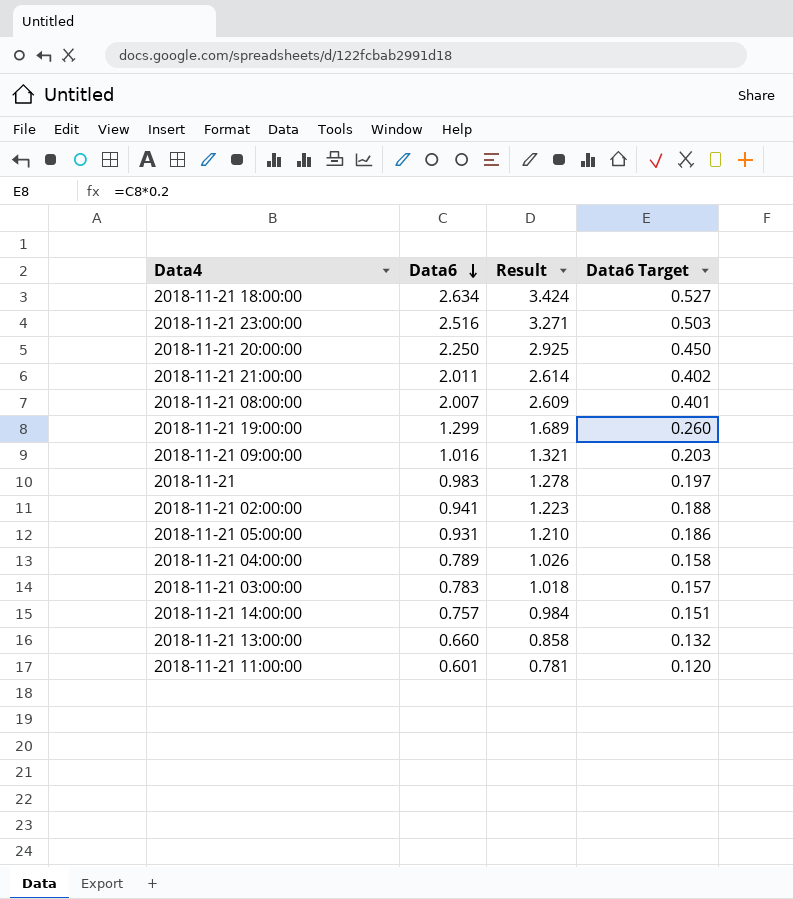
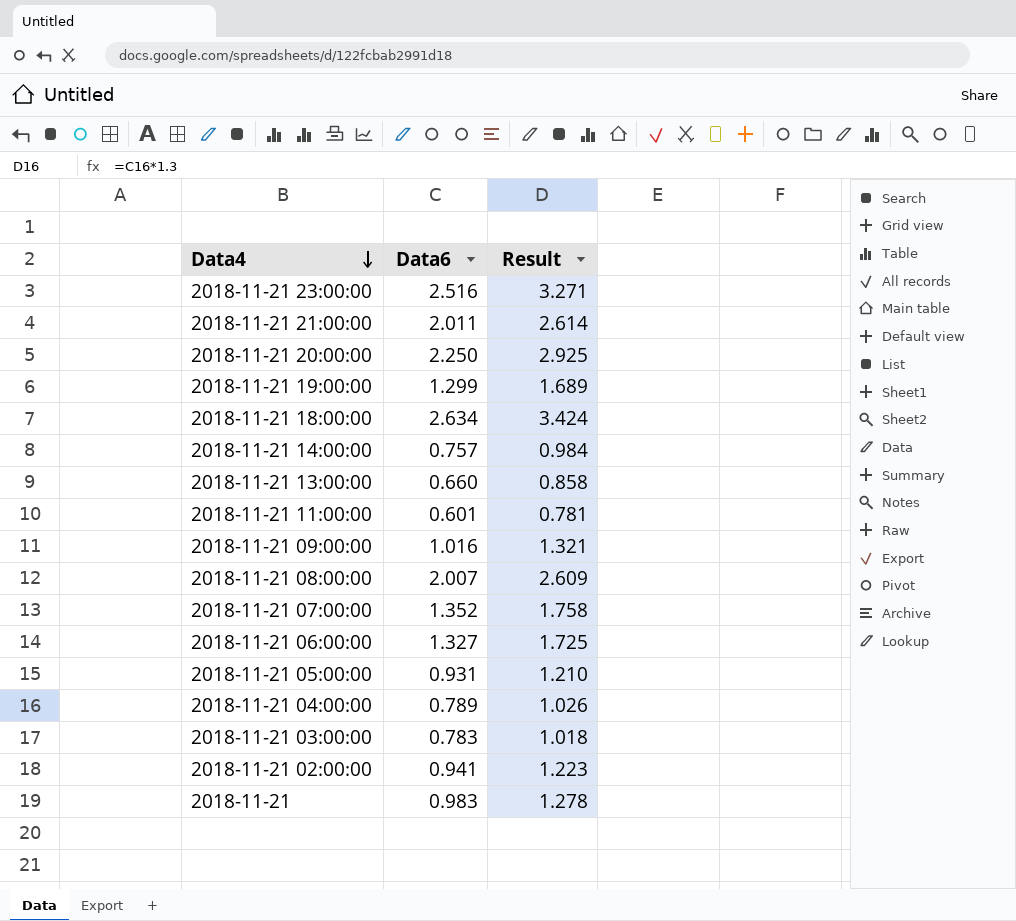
row order: Data6 descending -> Data4 descending
column Data6 Target | formula: [Data6] * 0.2 -> none
row 2018-11-21 07:00:00: none -> 1.352 | 1.758
row 2018-11-21 06:00:00: none -> 1.327 | 1.725

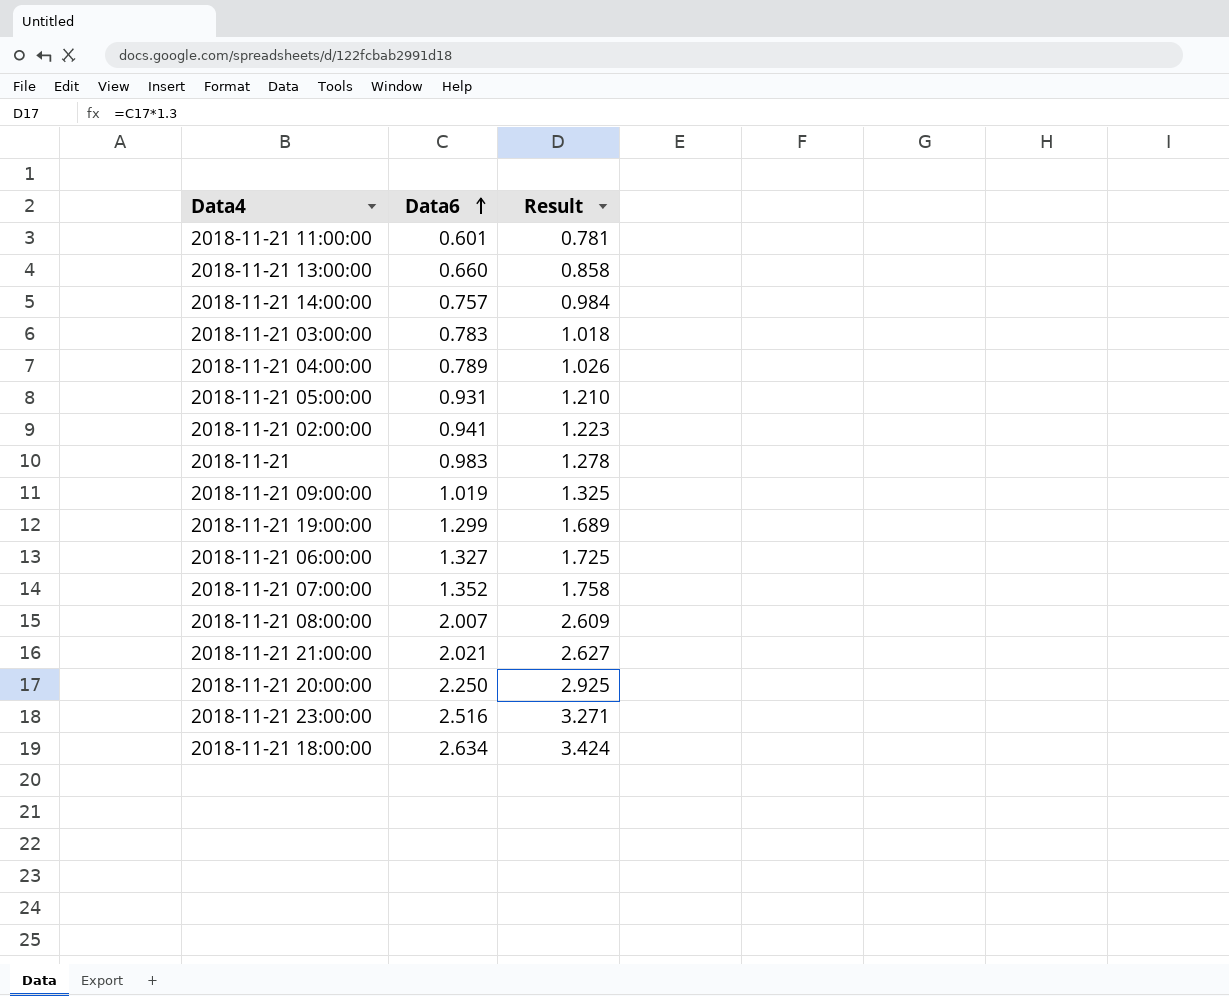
row order: Data4 descending -> Data6 ascending
2018-11-21 09:00:00 | Data6: 1.016 -> 1.019
2018-11-21 09:00:00 | Result: 1.321 -> 1.325
2018-11-21 21:00:00 | Data6: 2.011 -> 2.021
2018-11-21 21:00:00 | Result: 2.614 -> 2.627

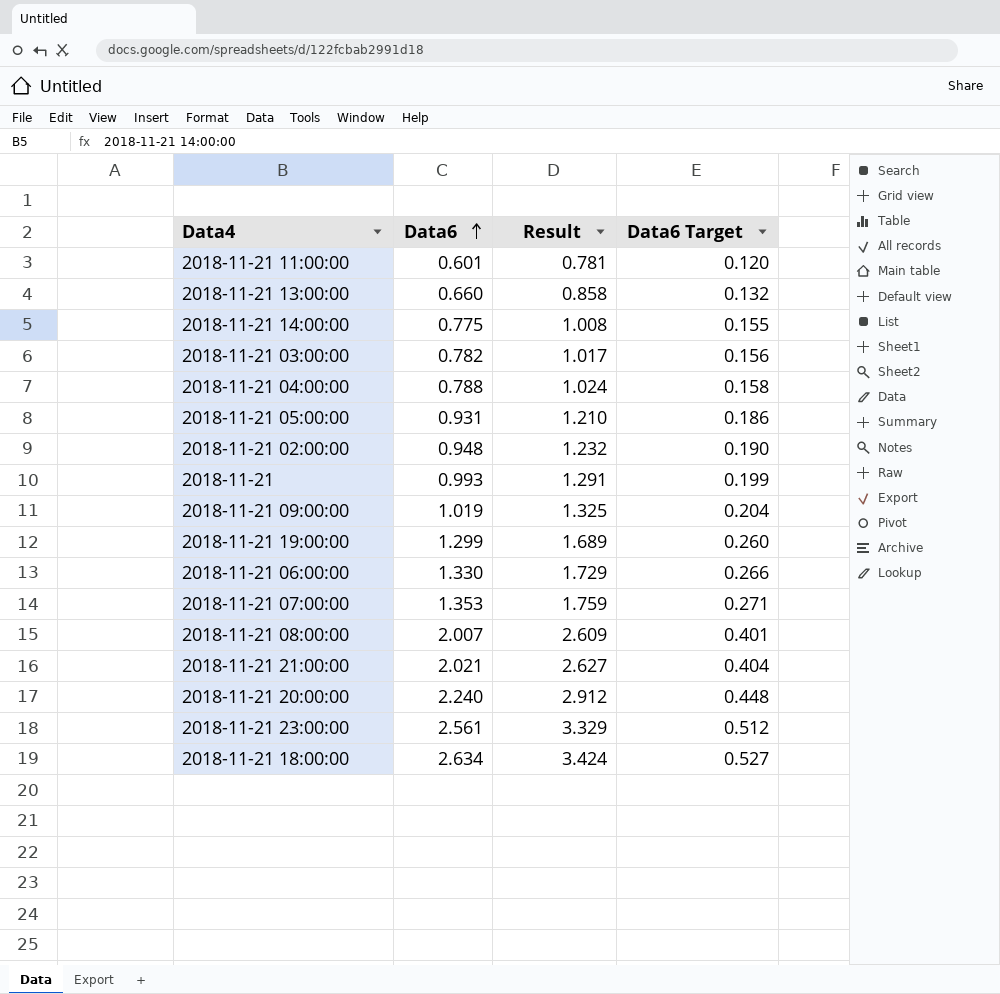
column Data6 Target | formula: none -> [Data6] * 0.2
2018-11-21 14:00:00 | Data6: 0.757 -> 0.775
2018-11-21 14:00:00 | Result: 0.984 -> 1.008
2018-11-21 03:00:00 | Data6: 0.783 -> 0.782
2018-11-21 03:00:00 | Result: 1.018 -> 1.017
2018-11-21 04:00:00 | Data6: 0.789 -> 0.788
2018-11-21 04:00:00 | Result: 1.026 -> 1.024
2018-11-21 02:00:00 | Data6: 0.941 -> 0.948
2018-11-21 02:00:00 | Result: 1.223 -> 1.232
2018-11-21 | Data6: 0.983 -> 0.993
2018-11-21 | Result: 1.278 -> 1.291
2018-11-21 06:00:00 | Data6: 1.327 -> 1.330
2018-11-21 06:00:00 | Result: 1.725 -> 1.729
2018-11-21 07:00:00 | Data6: 1.352 -> 1.353
2018-11-21 07:00:00 | Result: 1.758 -> 1.759
2018-11-21 20:00:00 | Data6: 2.250 -> 2.240
2018-11-21 20:00:00 | Result: 2.925 -> 2.912
2018-11-21 23:00:00 | Data6: 2.516 -> 2.561
2018-11-21 23:00:00 | Result: 3.271 -> 3.329

